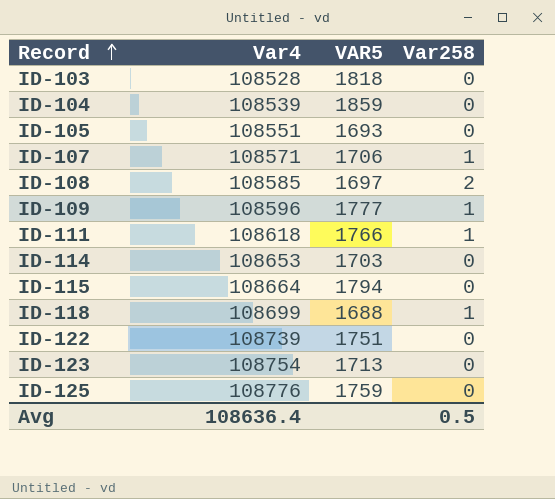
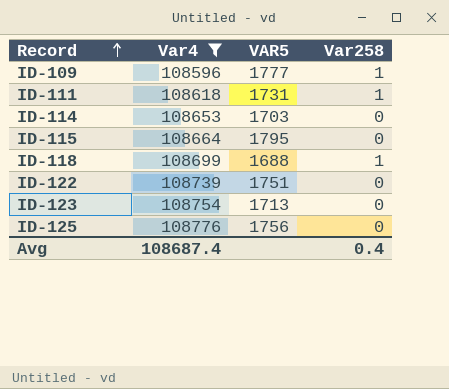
filter: none -> Var4 >= 108596
ID-111 | VAR5: 1766 -> 1731
ID-115 | VAR5: 1794 -> 1795
ID-125 | VAR5: 1759 -> 1756
Avg | Var4: 108636.4 -> 108687.4
Avg | Var258: 0.5 -> 0.4

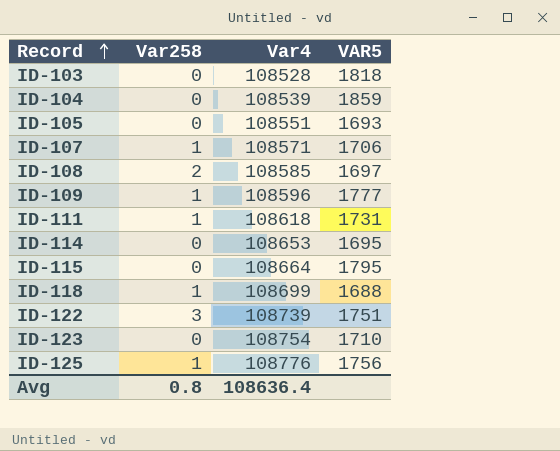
filter: Var4 >= 108596 -> none
column Var258 | position: 4 -> 2
ID-114 | VAR5: 1703 -> 1695
ID-122 | Var258: 0 -> 3
ID-123 | VAR5: 1713 -> 1710
ID-125 | Var258: 0 -> 1
Avg | Var258: 0.4 -> 0.8
Avg | Var4: 108687.4 -> 108636.4

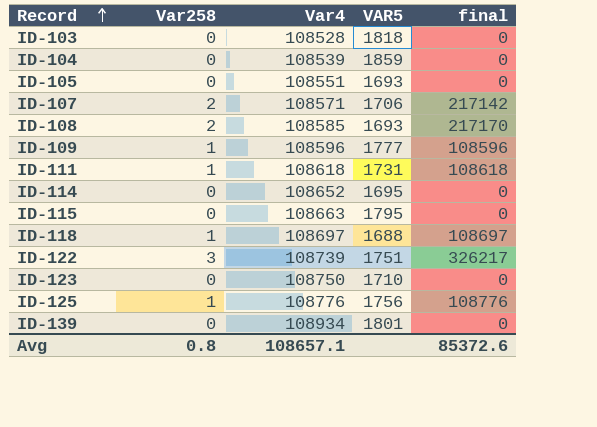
column final | formula: none -> [Var258] * [Var4]
ID-107 | Var258: 1 -> 2
ID-108 | VAR5: 1697 -> 1693
ID-114 | Var4: 108653 -> 108652
ID-115 | Var4: 108664 -> 108663
ID-118 | Var4: 108699 -> 108697
ID-123 | Var4: 108754 -> 108750
row ID-139: none -> 0 | 108934 | 1801 | 0
Avg | Var4: 108636.4 -> 108657.1

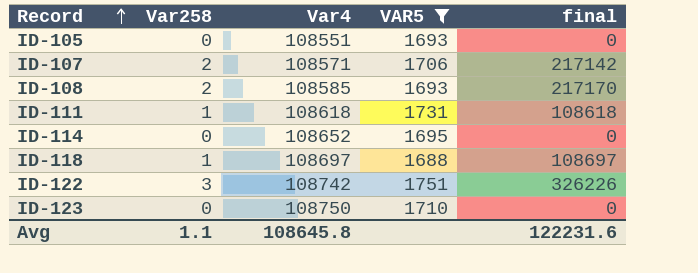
filter: none -> VAR5 <= 1751
ID-122 | Var4: 108739 -> 108742
ID-122 | final: 326217 -> 326226
Avg | Var258: 0.8 -> 1.1
Avg | Var4: 108657.1 -> 108645.8
Avg | final: 85372.6 -> 122231.6

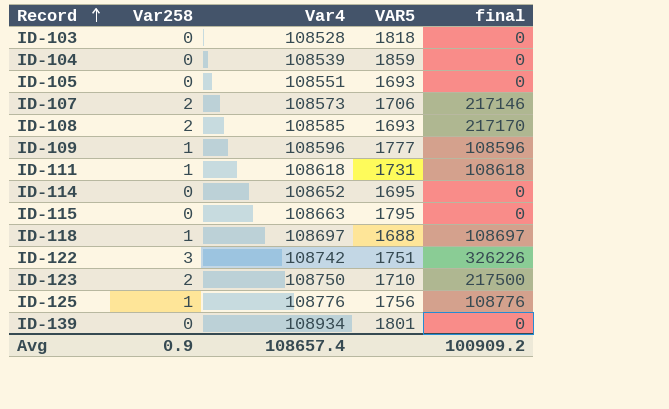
filter: VAR5 <= 1751 -> none
ID-107 | Var4: 108571 -> 108573
ID-107 | final: 217142 -> 217146
ID-123 | Var258: 0 -> 2
ID-123 | final: 0 -> 217500
Avg | Var258: 1.1 -> 0.9
Avg | Var4: 108645.8 -> 108657.4
Avg | final: 122231.6 -> 100909.2

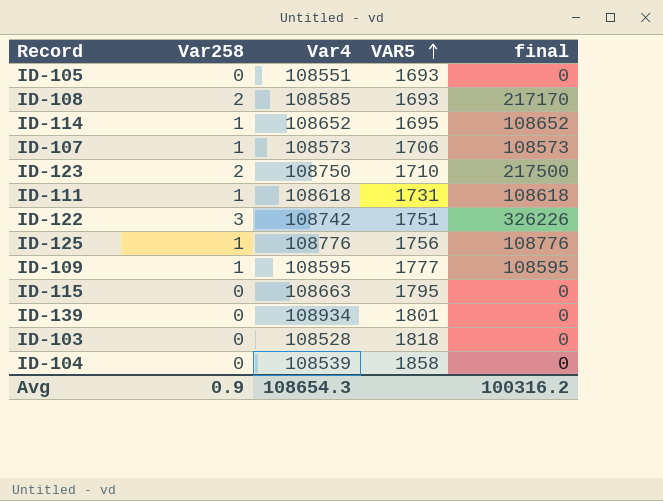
row order: Record ascending -> VAR5 ascending
row ID-118: 1 | 108697 | 1688 | 108697 -> none
ID-114 | Var258: 0 -> 1
ID-114 | final: 0 -> 108652
ID-107 | Var258: 2 -> 1
ID-107 | final: 217146 -> 108573
ID-109 | Var4: 108596 -> 108595
ID-109 | final: 108596 -> 108595
ID-104 | VAR5: 1859 -> 1858
Avg | Var4: 108657.4 -> 108654.3
Avg | final: 100909.2 -> 100316.2

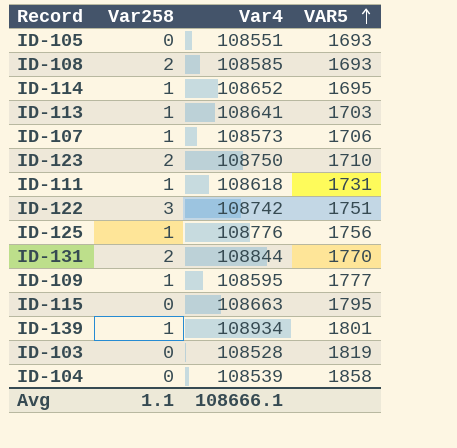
column final | formula: [Var258] * [Var4] -> none
row ID-113: none -> 1 | 108641 | 1703
row ID-131: none -> 2 | 108844 | 1770
ID-139 | Var258: 0 -> 1
ID-103 | VAR5: 1818 -> 1819
Avg | Var258: 0.9 -> 1.1
Avg | Var4: 108654.3 -> 108666.1

